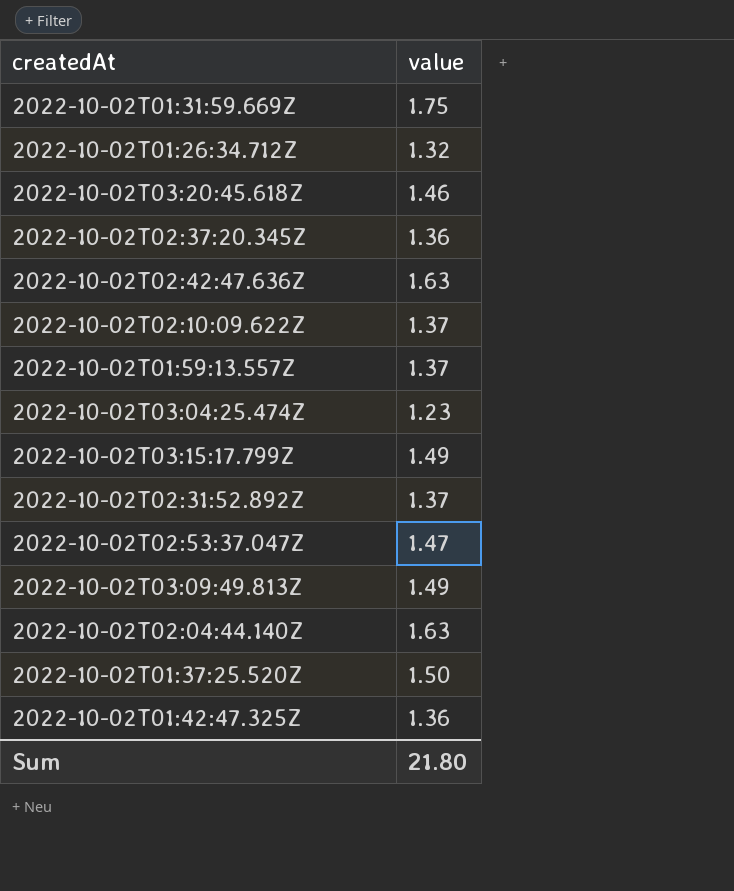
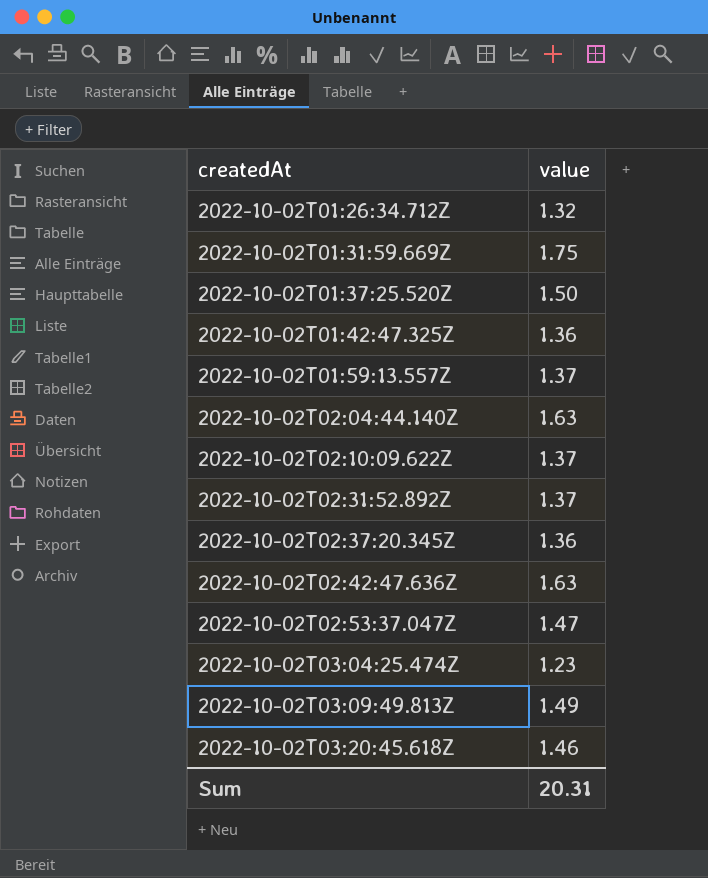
row order: none -> createdAt ascending
row 2022-10-02T03:15:17.799Z: 1.49 -> none
Sum | value: 21.80 -> 20.31

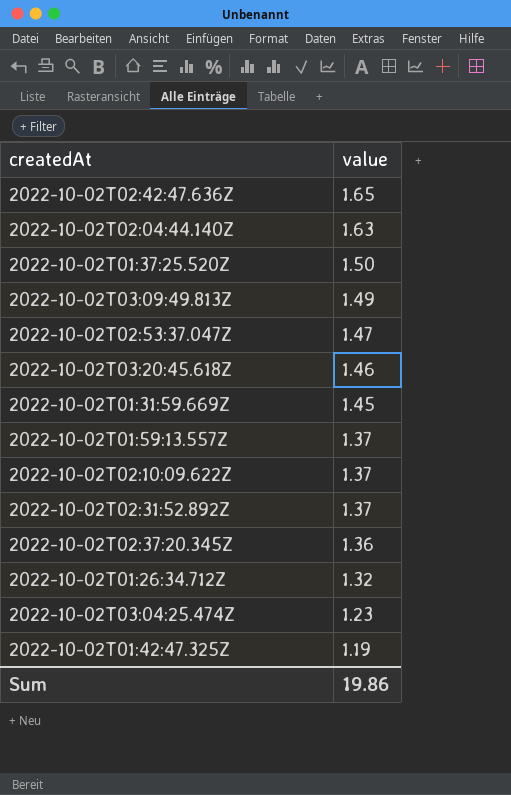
row order: createdAt ascending -> value descending
2022-10-02T02:42:47.636Z | value: 1.63 -> 1.65
2022-10-02T01:31:59.669Z | value: 1.75 -> 1.45
2022-10-02T01:42:47.325Z | value: 1.36 -> 1.19
Sum | value: 20.31 -> 19.86

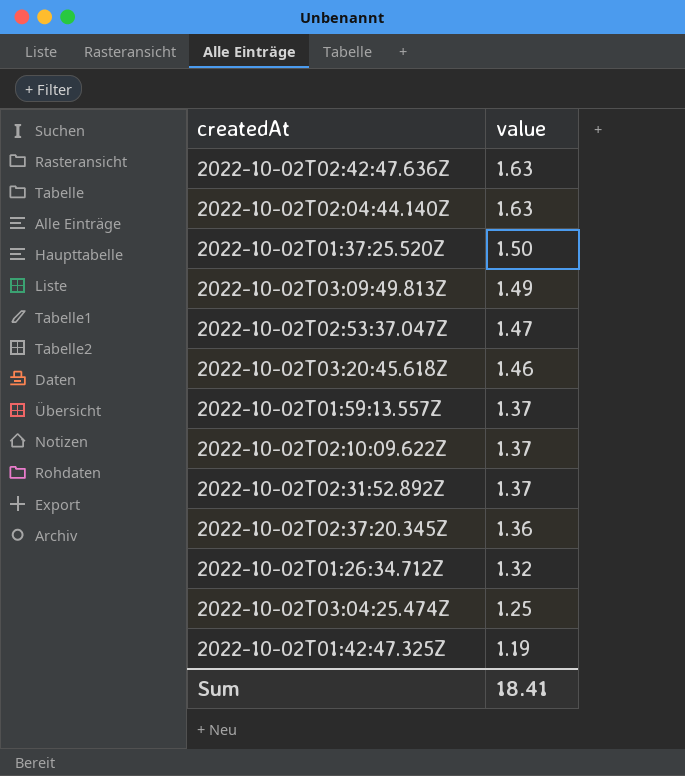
row 2022-10-02T01:31:59.669Z: 1.45 -> none
2022-10-02T02:42:47.636Z | value: 1.65 -> 1.63
2022-10-02T03:04:25.474Z | value: 1.23 -> 1.25
Sum | value: 19.86 -> 18.41

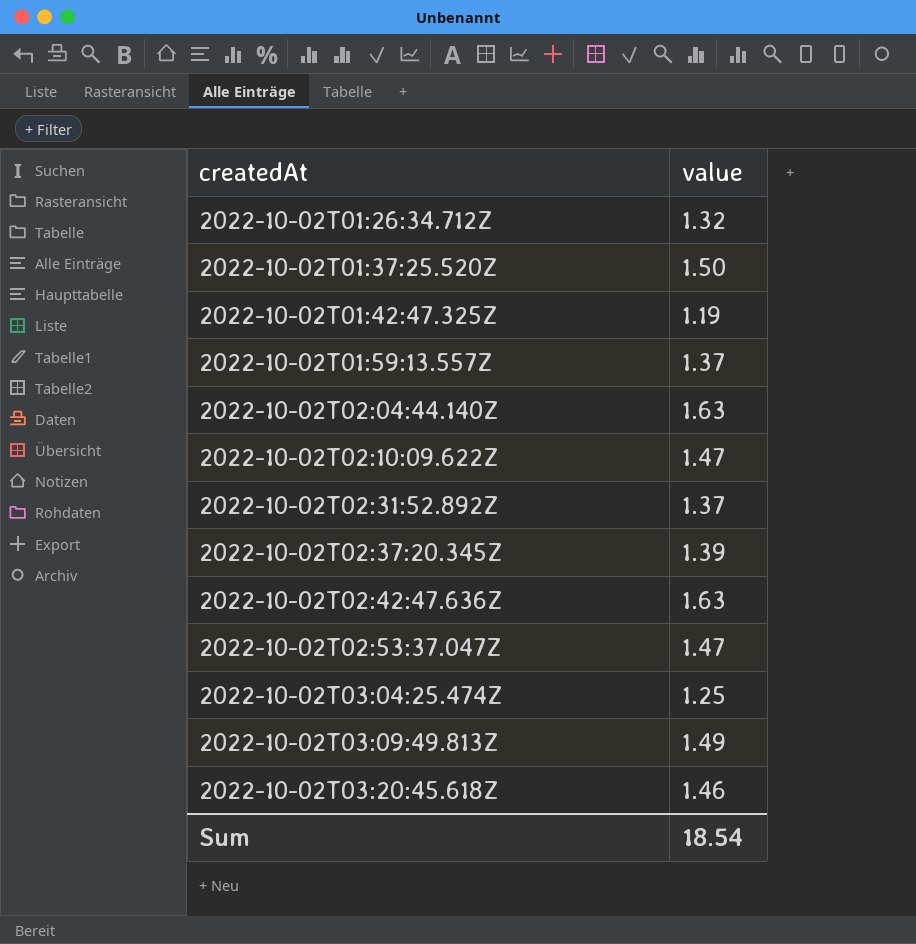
row order: value descending -> createdAt ascending
2022-10-02T02:10:09.622Z | value: 1.37 -> 1.47
2022-10-02T02:37:20.345Z | value: 1.36 -> 1.39
Sum | value: 18.41 -> 18.54

